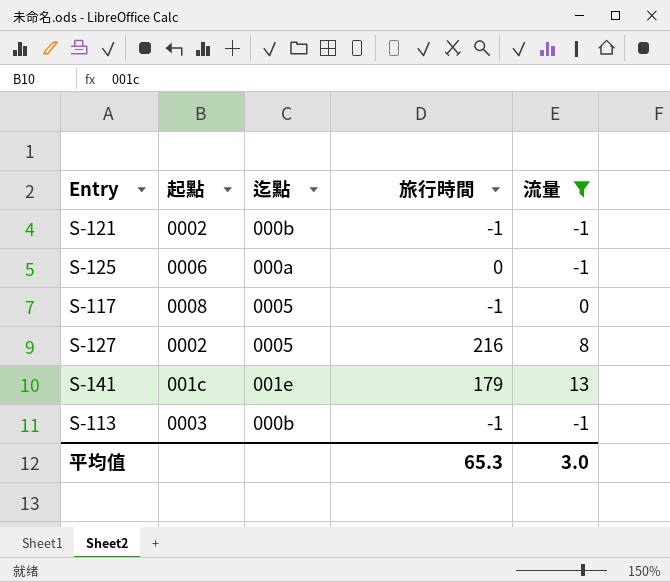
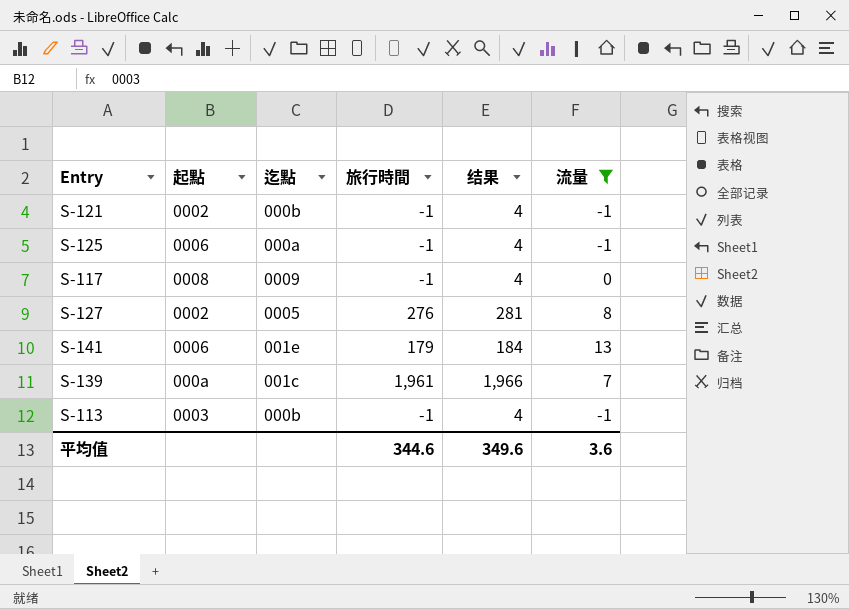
column 结果 | formula: none -> [旅行時間] + 5
S-125 | 旅行時間: 0 -> -1
S-117 | 迄點: 0005 -> 0009
S-127 | 旅行時間: 216 -> 276
S-141 | 起點: 001c -> 0006
row S-139: none -> 000a | 001c | 1,961 | 1,966 | 7
平均值 | 旅行時間: 65.3 -> 344.6
平均值 | 流量: 3.0 -> 3.6

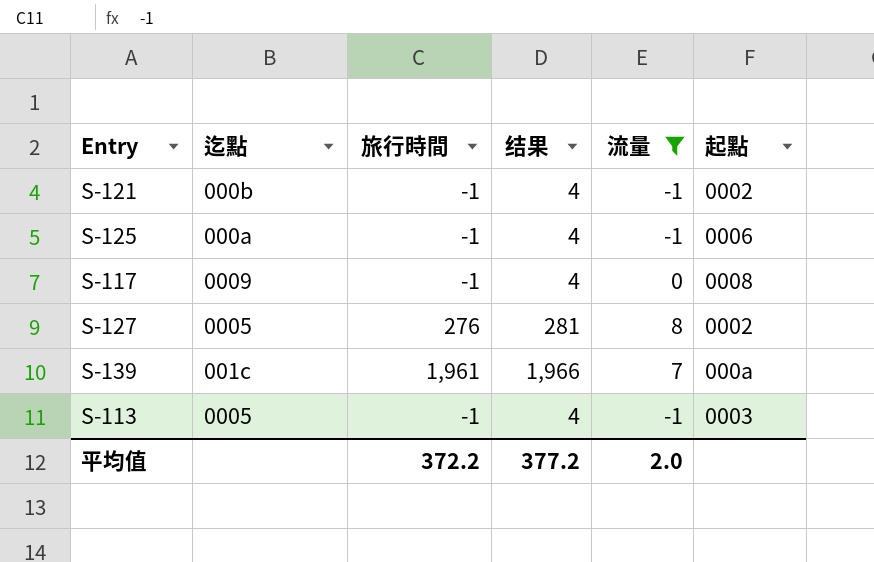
column 起點 | position: 2 -> 6
row S-141: 0006 | 001e | 179 | 184 | 13 -> none
S-113 | 迄點: 000b -> 0005
平均值 | 旅行時間: 344.6 -> 372.2
平均值 | 结果: 349.6 -> 377.2
平均值 | 流量: 3.6 -> 2.0

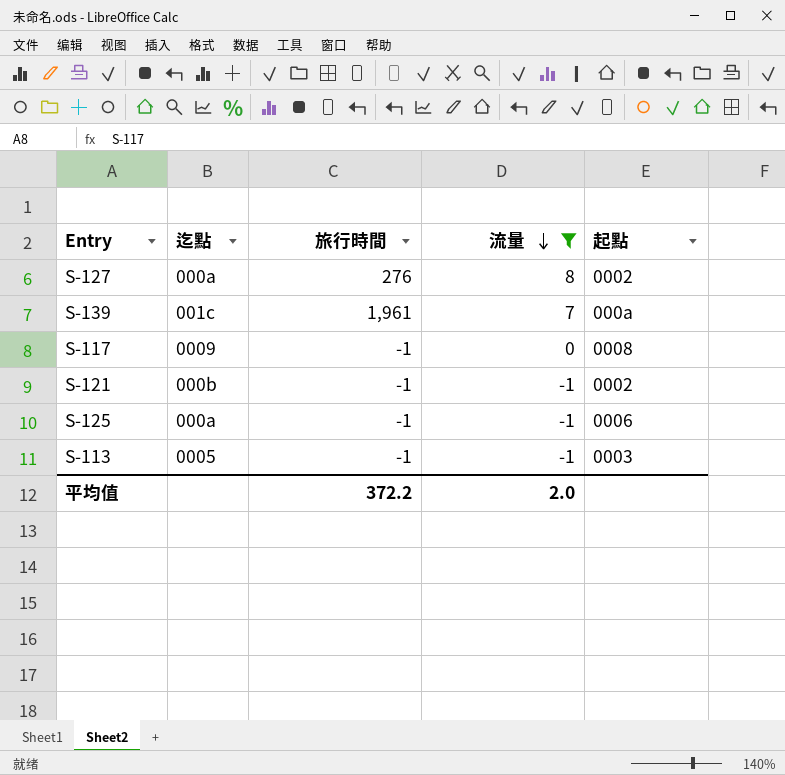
row order: none -> 流量 descending
column 结果 | formula: [旅行時間] + 5 -> none
S-127 | 迄點: 0005 -> 000a

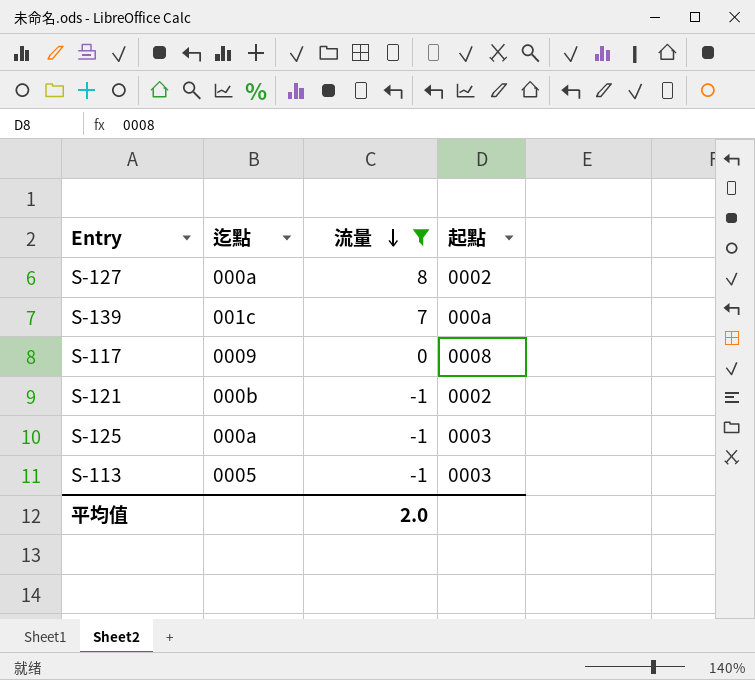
column 旅行時間 | position: 3 -> none
S-125 | 起點: 0006 -> 0003

